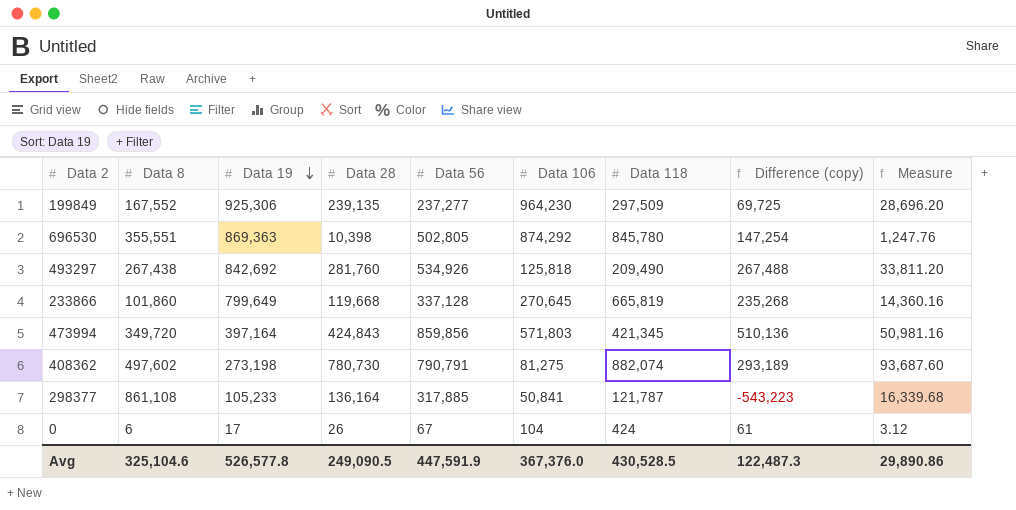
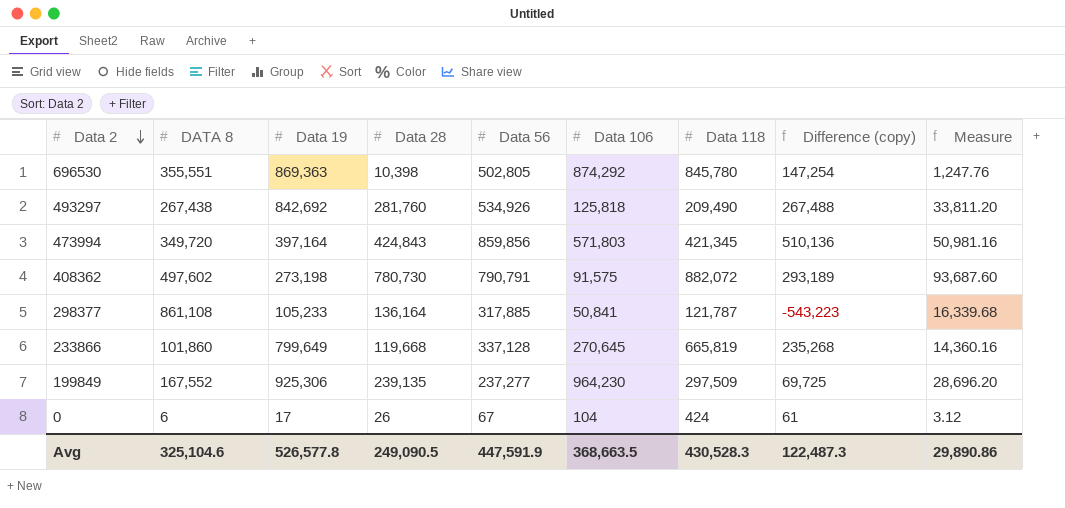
row order: Data 19 descending -> Data 2 descending
column name: Data 8 -> DATA 8
408362 | Data 106: 81,275 -> 91,575
408362 | Data 118: 882,074 -> 882,072
Avg | Data 106: 367,376.0 -> 368,663.5
Avg | Data 118: 430,528.5 -> 430,528.3

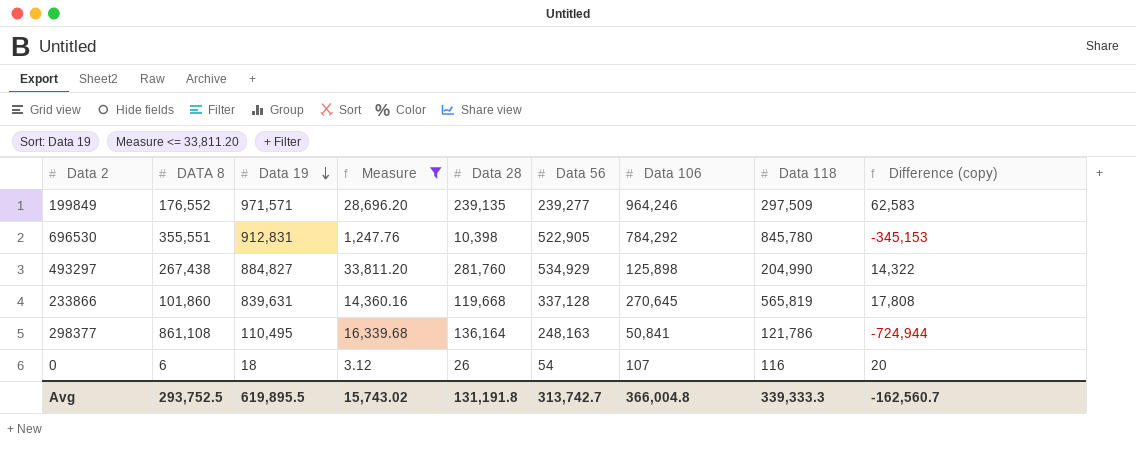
filter: none -> Measure <= 33,811.20
row order: Data 2 descending -> Data 19 descending
column Measure | position: 9 -> 4
column Difference (copy) | formula: [Data 56] - [DATA 8] -> [Data 28] - [DATA 8]
199849 | DATA 8: 167,552 -> 176,552
199849 | Data 19: 925,306 -> 971,571
199849 | Data 56: 237,277 -> 239,277
199849 | Data 106: 964,230 -> 964,246
696530 | Data 19: 869,363 -> 912,831
696530 | Data 56: 502,805 -> 522,905
696530 | Data 106: 874,292 -> 784,292
493297 | Data 19: 842,692 -> 884,827
493297 | Data 56: 534,926 -> 534,929
493297 | Data 106: 125,818 -> 125,898
493297 | Data 118: 209,490 -> 204,990
233866 | Data 19: 799,649 -> 839,631
233866 | Data 118: 665,819 -> 565,819
298377 | Data 19: 105,233 -> 110,495
298377 | Data 56: 317,885 -> 248,163
298377 | Data 118: 121,787 -> 121,786
0 | Data 19: 17 -> 18
0 | Data 56: 67 -> 54
0 | Data 106: 104 -> 107
0 | Data 118: 424 -> 116
Avg | DATA 8: 325,104.6 -> 293,752.5
Avg | Data 19: 526,577.8 -> 619,895.5
Avg | Measure: 29,890.86 -> 15,743.02
Avg | Data 28: 249,090.5 -> 131,191.8
Avg | Data 56: 447,591.9 -> 313,742.7
Avg | Data 106: 368,663.5 -> 366,004.8
Avg | Data 118: 430,528.3 -> 339,333.3
Avg | Difference (copy): 122,487.3 -> -162,560.7

